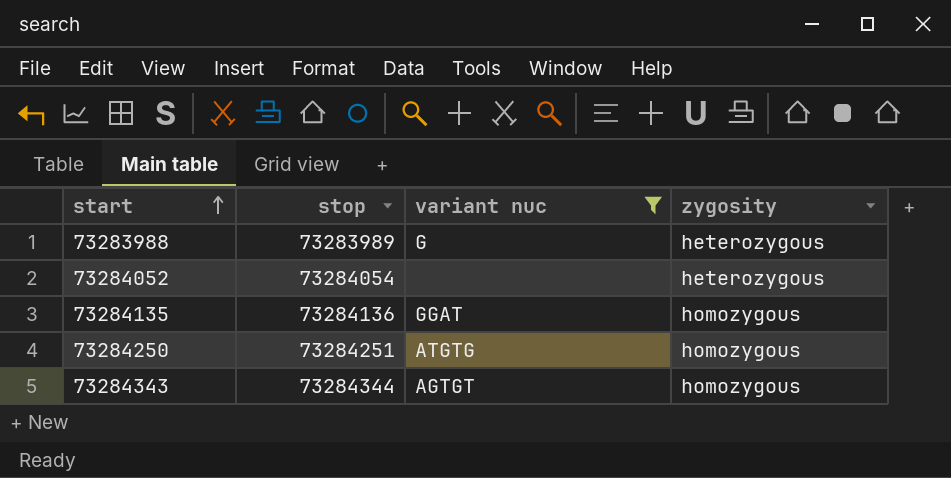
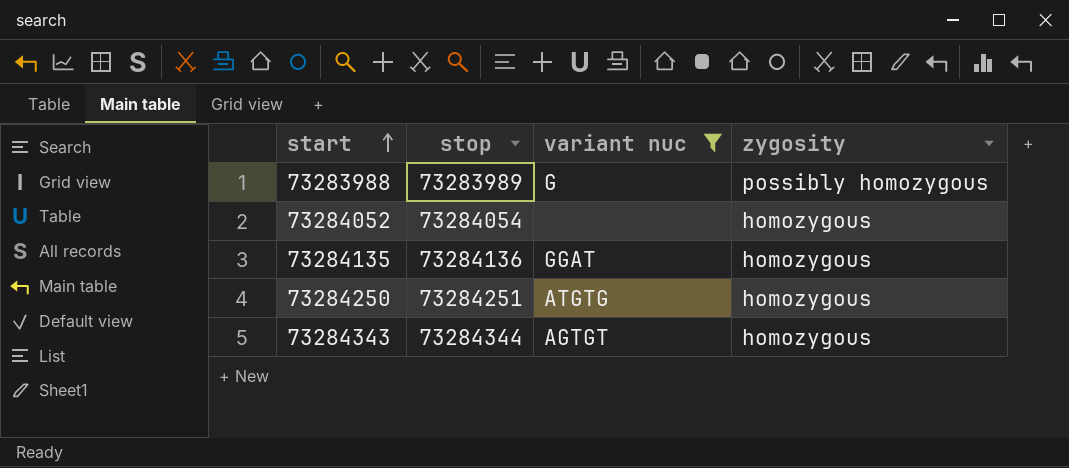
73283988 | zygosity: heterozygous -> possibly homozygous
73284052 | zygosity: heterozygous -> homozygous

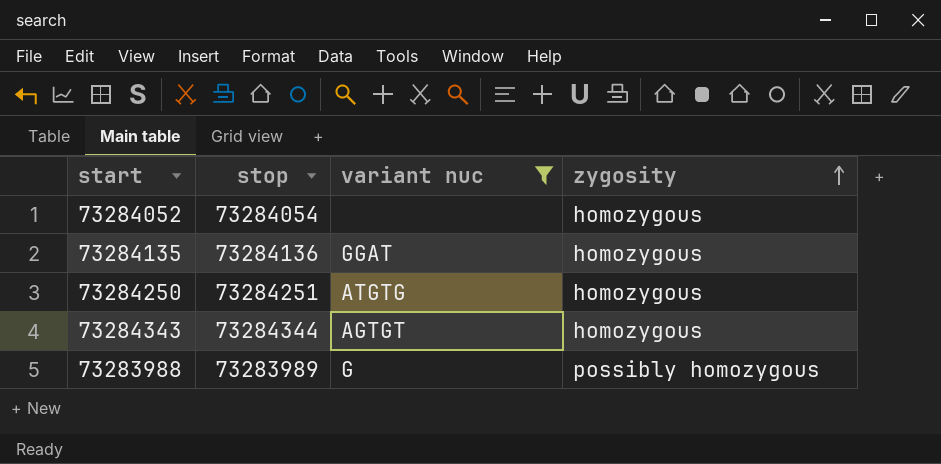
row order: start ascending -> zygosity ascending

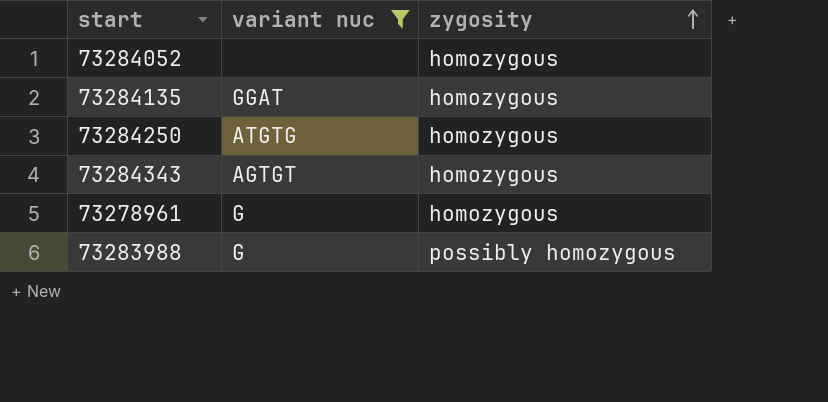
column stop | position: 2 -> none
row 73278961: none -> G | homozygous

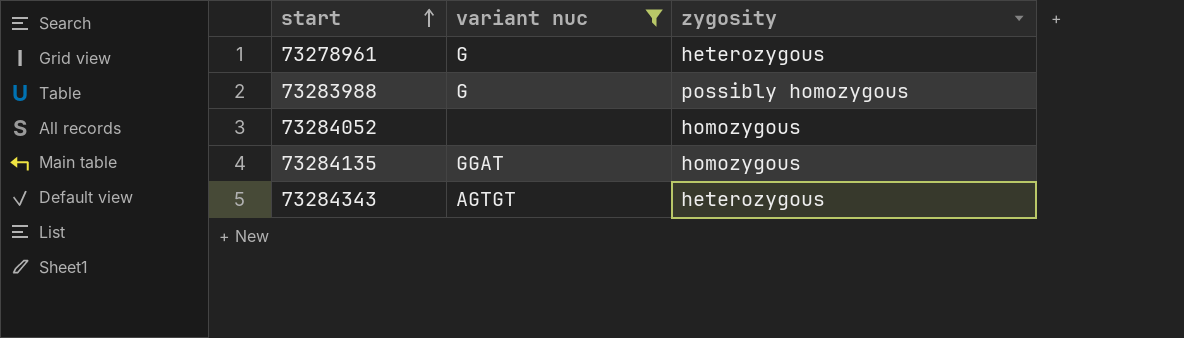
row order: zygosity ascending -> start ascending
row 73284250: ATGTG | homozygous -> none
73278961 | zygosity: homozygous -> heterozygous
73284343 | zygosity: homozygous -> heterozygous

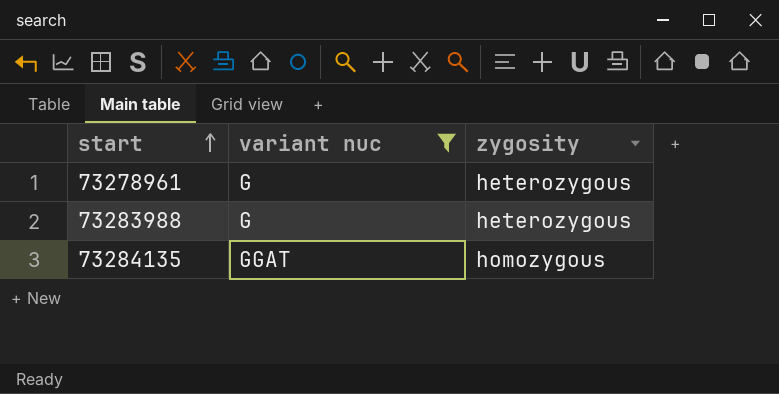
row 73284052: none | homozygous -> none
row 73284343: AGTGT | heterozygous -> none
73283988 | zygosity: possibly homozygous -> heterozygous

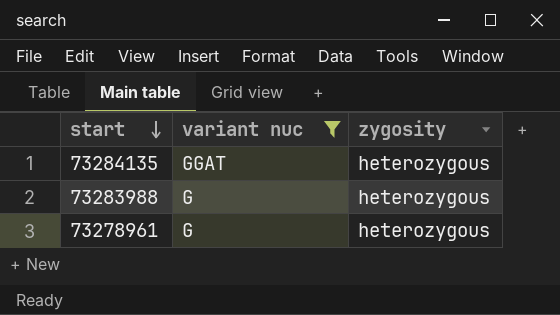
row order: start ascending -> start descending
73284135 | zygosity: homozygous -> heterozygous

